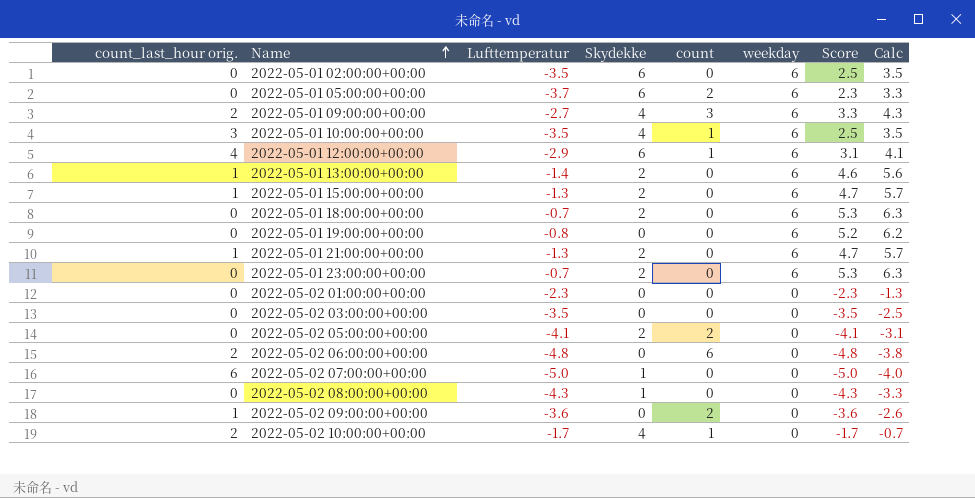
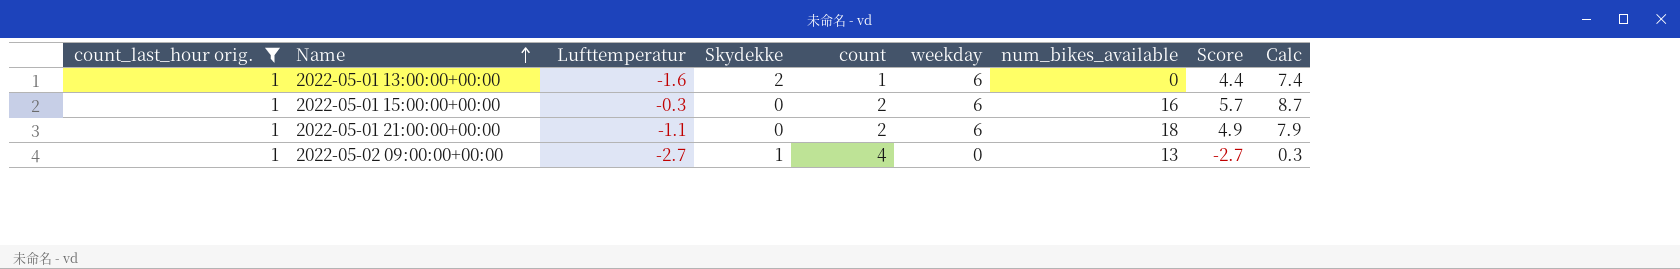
filter: none -> count_last_hour orig. = 1
column num_bikes_available | position: none -> 7
column Calc | formula: [Score] + 1 -> [Score] + 3
2022-05-01 13:00:00+00:00 | Lufttemperatur: -1.4 -> -1.6
2022-05-01 13:00:00+00:00 | count: 0 -> 1
2022-05-01 13:00:00+00:00 | Score: 4.6 -> 4.4
2022-05-01 15:00:00+00:00 | Lufttemperatur: -1.3 -> -0.3
2022-05-01 15:00:00+00:00 | Skydekke: 2 -> 0
2022-05-01 15:00:00+00:00 | count: 0 -> 2
2022-05-01 15:00:00+00:00 | Score: 4.7 -> 5.7
2022-05-01 21:00:00+00:00 | Lufttemperatur: -1.3 -> -1.1
2022-05-01 21:00:00+00:00 | Skydekke: 2 -> 0
2022-05-01 21:00:00+00:00 | count: 0 -> 2
2022-05-01 21:00:00+00:00 | Score: 4.7 -> 4.9
2022-05-02 09:00:00+00:00 | Lufttemperatur: -3.6 -> -2.7
2022-05-02 09:00:00+00:00 | Skydekke: 0 -> 1
2022-05-02 09:00:00+00:00 | count: 2 -> 4
2022-05-02 09:00:00+00:00 | Score: -3.6 -> -2.7

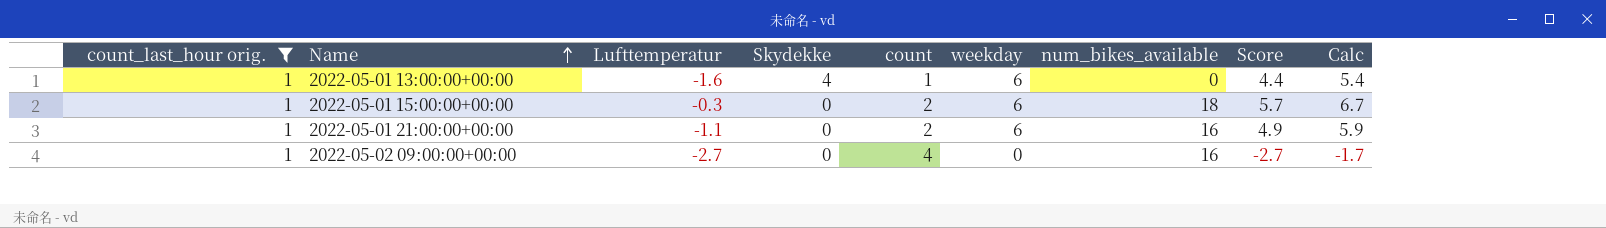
column Calc | formula: [Score] + 3 -> [Score] + 1
2022-05-01 13:00:00+00:00 | Skydekke: 2 -> 4
2022-05-01 15:00:00+00:00 | num_bikes_available: 16 -> 18
2022-05-01 21:00:00+00:00 | num_bikes_available: 18 -> 16
2022-05-02 09:00:00+00:00 | Skydekke: 1 -> 0
2022-05-02 09:00:00+00:00 | num_bikes_available: 13 -> 16

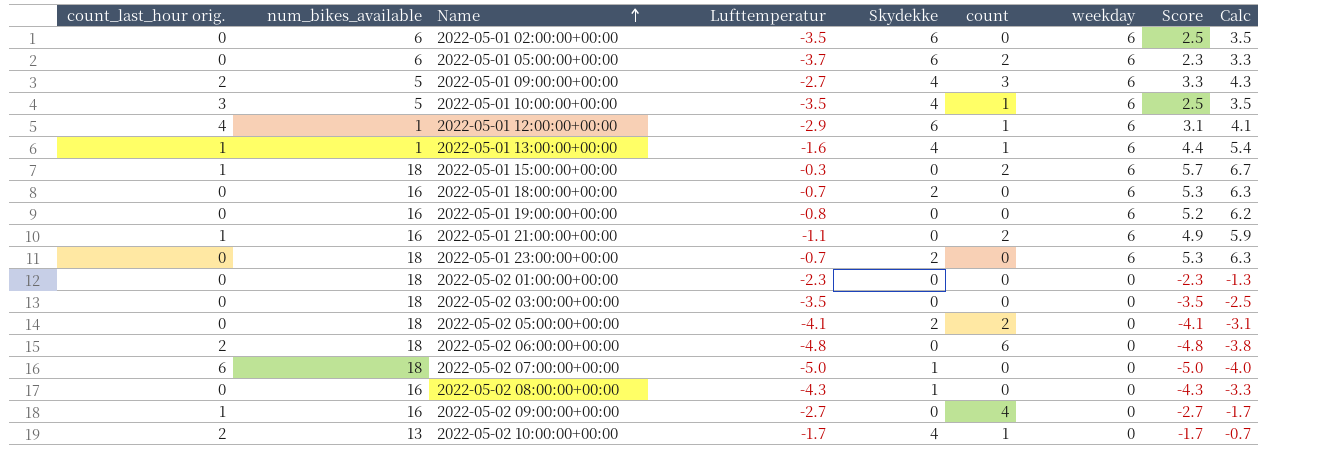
filter: count_last_hour orig. = 1 -> none
column num_bikes_available | position: 7 -> 2
2022-05-01 13:00:00+00:00 | num_bikes_available: 0 -> 1

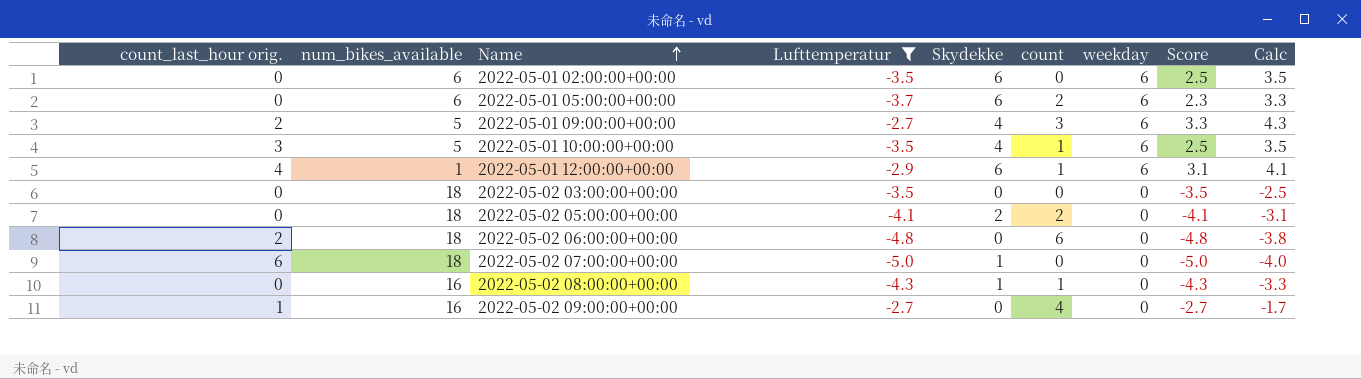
filter: none -> Lufttemperatur <= -2.7
2022-05-02 08:00:00+00:00 | count: 0 -> 1

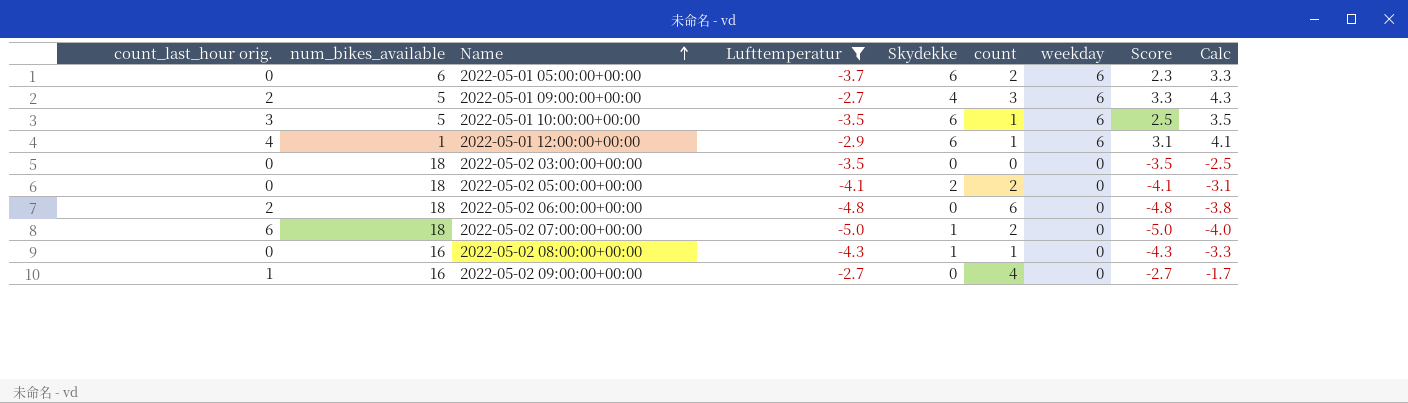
row 2022-05-01 02:00:00+00:00: 0 | 6 | -3.5 | 6 | 0 | 6 | 2.5 | 3.5 -> none
2022-05-01 10:00:00+00:00 | Skydekke: 4 -> 6
2022-05-02 07:00:00+00:00 | count: 0 -> 2

